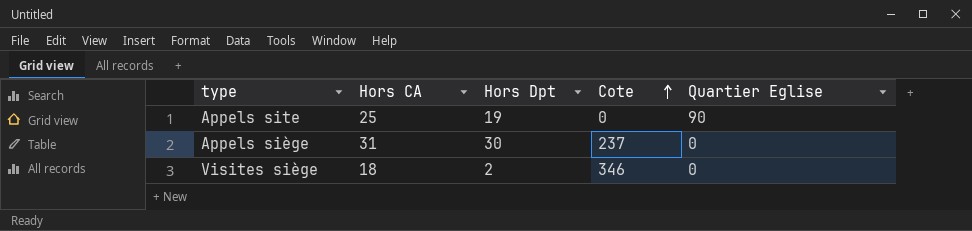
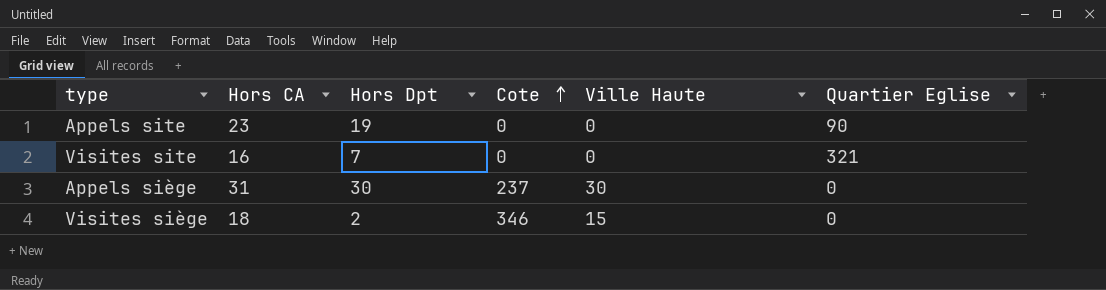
column Ville Haute | position: none -> 5
Appels site | Hors CA: 25 -> 23
row Visites site: none -> 16 | 7 | 0 | 0 | 321

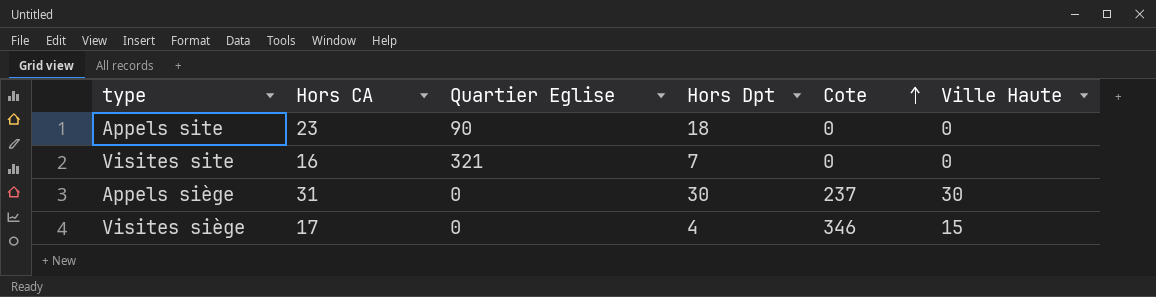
column Quartier Eglise | position: 6 -> 3
Appels site | Hors Dpt: 19 -> 18
Visites siège | Hors CA: 18 -> 17
Visites siège | Hors Dpt: 2 -> 4

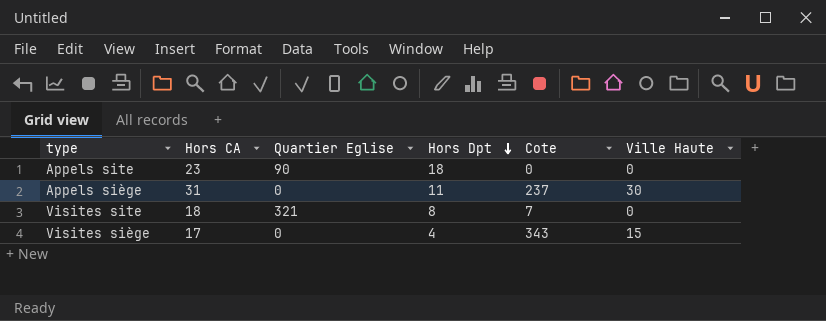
row order: Cote ascending -> Hors Dpt descending
Appels siège | Hors Dpt: 30 -> 11
Visites site | Hors CA: 16 -> 18
Visites site | Hors Dpt: 7 -> 8
Visites site | Cote: 0 -> 7
Visites siège | Cote: 346 -> 343

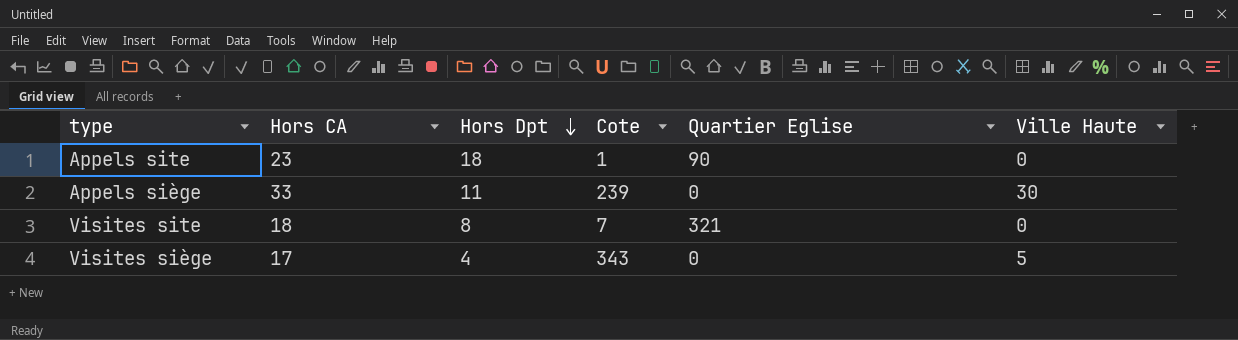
column Quartier Eglise | position: 3 -> 5
Appels site | Cote: 0 -> 1
Appels siège | Hors CA: 31 -> 33
Appels siège | Cote: 237 -> 239
Visites siège | Ville Haute: 15 -> 5

